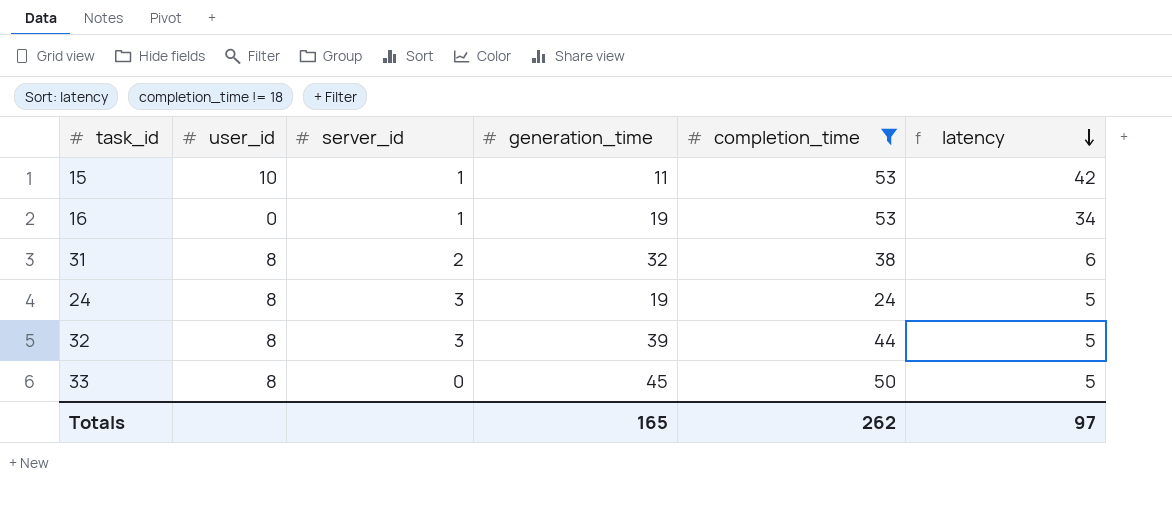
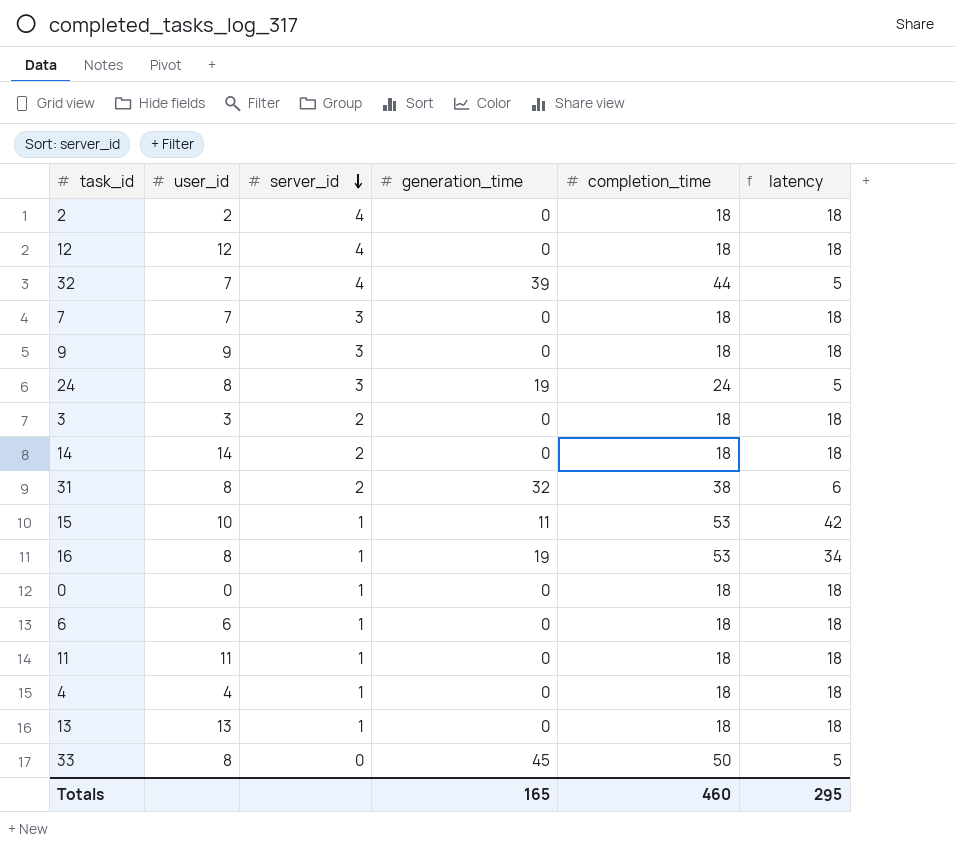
filter: completion_time != 18 -> none
row order: latency descending -> server_id descending
32 | user_id: 8 -> 7
32 | server_id: 3 -> 4
16 | user_id: 0 -> 8
Totals | completion_time: 262 -> 460
Totals | latency: 97 -> 295

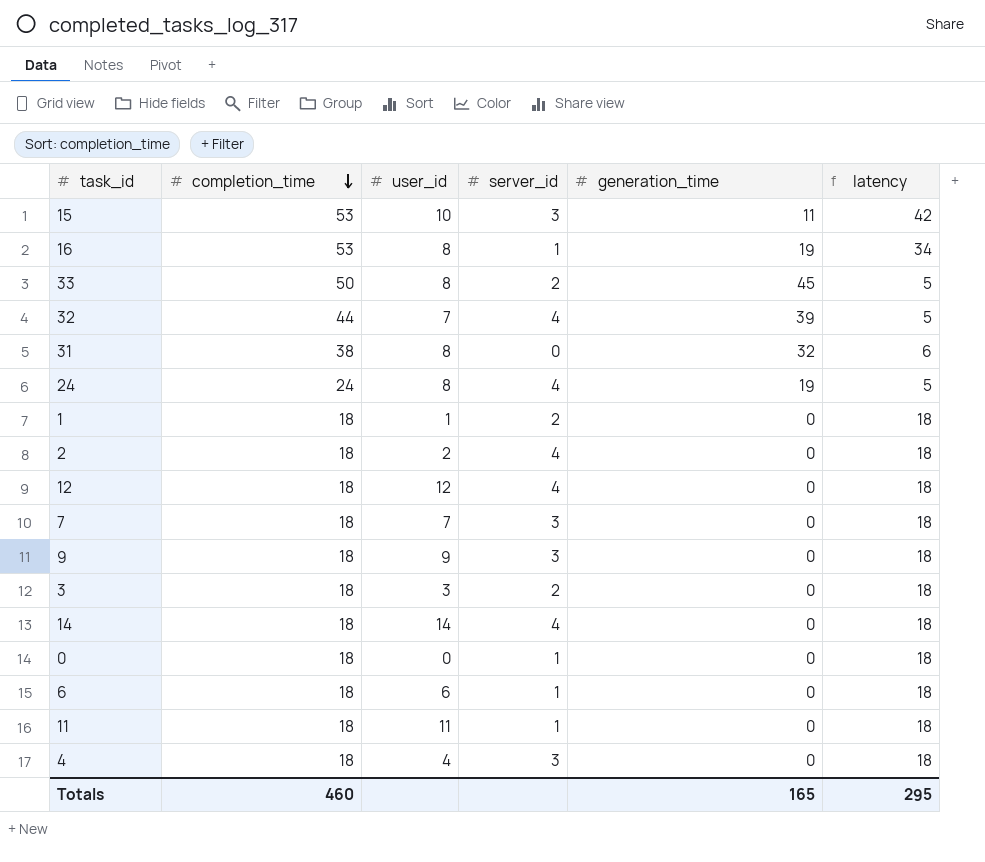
row order: server_id descending -> completion_time descending
column completion_time | position: 5 -> 2
row 13: 13 | 1 | 0 | 18 | 18 -> none
15 | server_id: 1 -> 3
33 | server_id: 0 -> 2
31 | server_id: 2 -> 0
24 | server_id: 3 -> 4
row 1: none -> 18 | 1 | 2 | 0 | 18
14 | server_id: 2 -> 4
4 | server_id: 1 -> 3

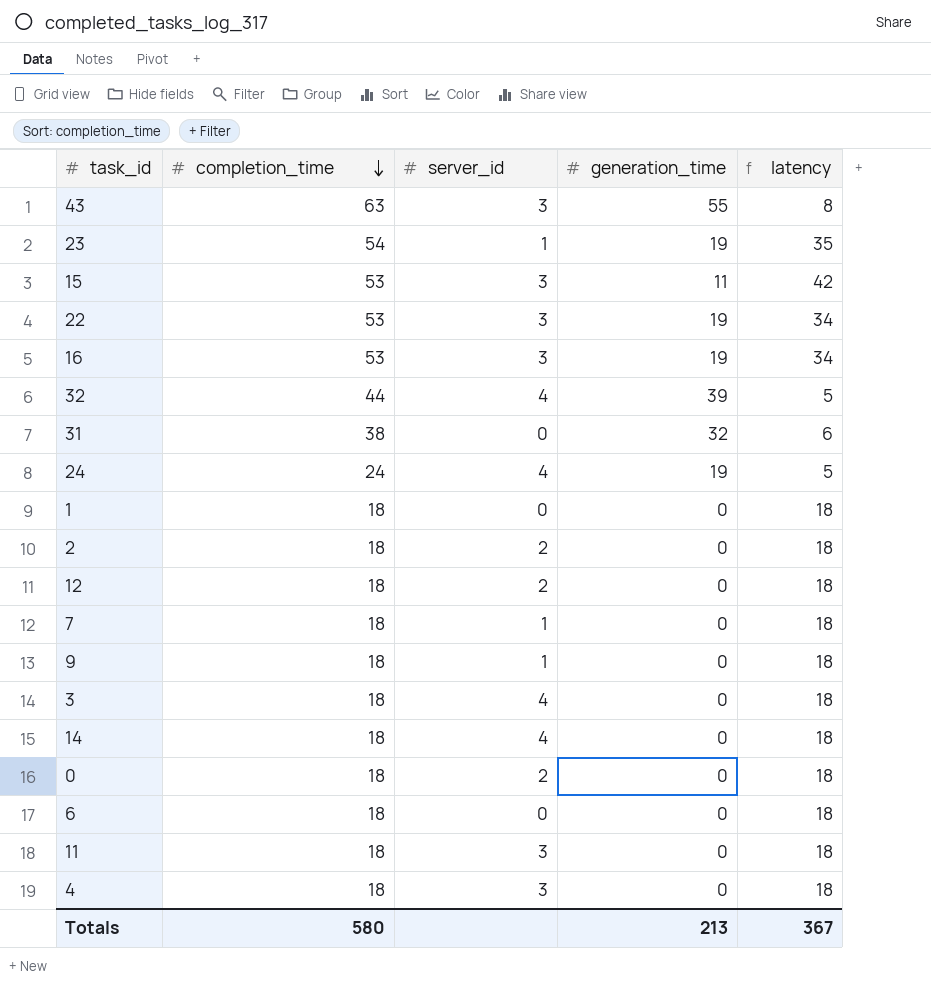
column user_id | position: 3 -> none
row 33: 50 | 8 | 2 | 45 | 5 -> none
row 43: none -> 63 | 3 | 55 | 8
row 23: none -> 54 | 1 | 19 | 35
row 22: none -> 53 | 3 | 19 | 34
16 | server_id: 1 -> 3
1 | server_id: 2 -> 0
2 | server_id: 4 -> 2
12 | server_id: 4 -> 2
7 | server_id: 3 -> 1
9 | server_id: 3 -> 1
3 | server_id: 2 -> 4
0 | server_id: 1 -> 2
6 | server_id: 1 -> 0
11 | server_id: 1 -> 3
Totals | completion_time: 460 -> 580
Totals | generation_time: 165 -> 213
Totals | latency: 295 -> 367

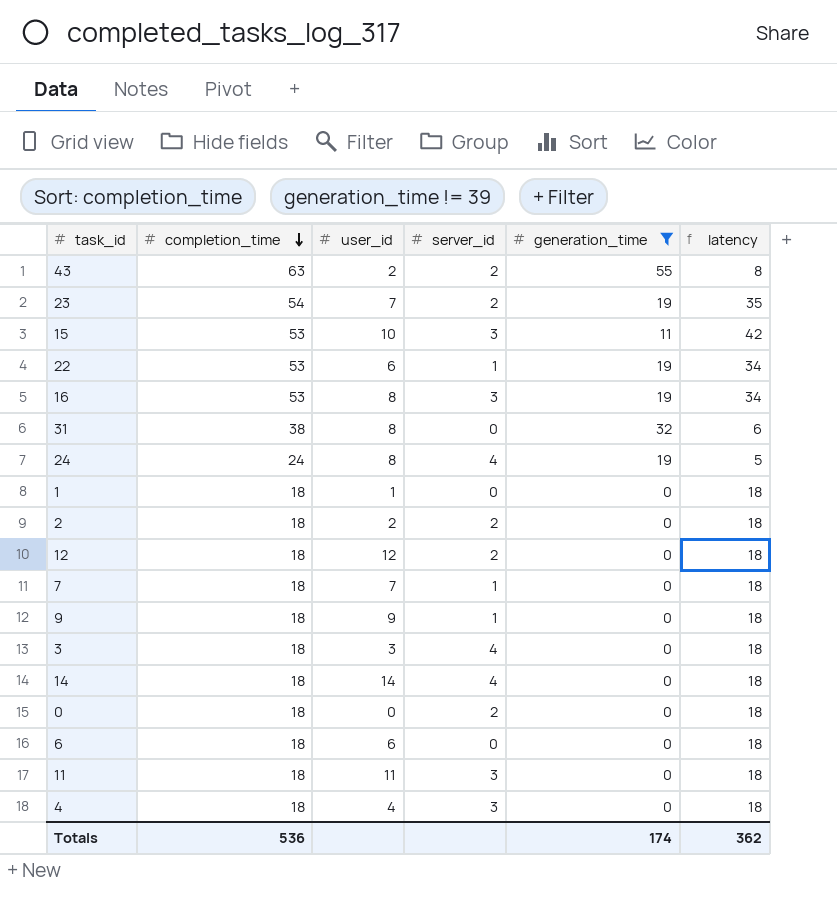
filter: none -> generation_time != 39
column user_id | position: none -> 3
43 | server_id: 3 -> 2
23 | server_id: 1 -> 2
22 | server_id: 3 -> 1
Totals | completion_time: 580 -> 536
Totals | generation_time: 213 -> 174
Totals | latency: 367 -> 362

